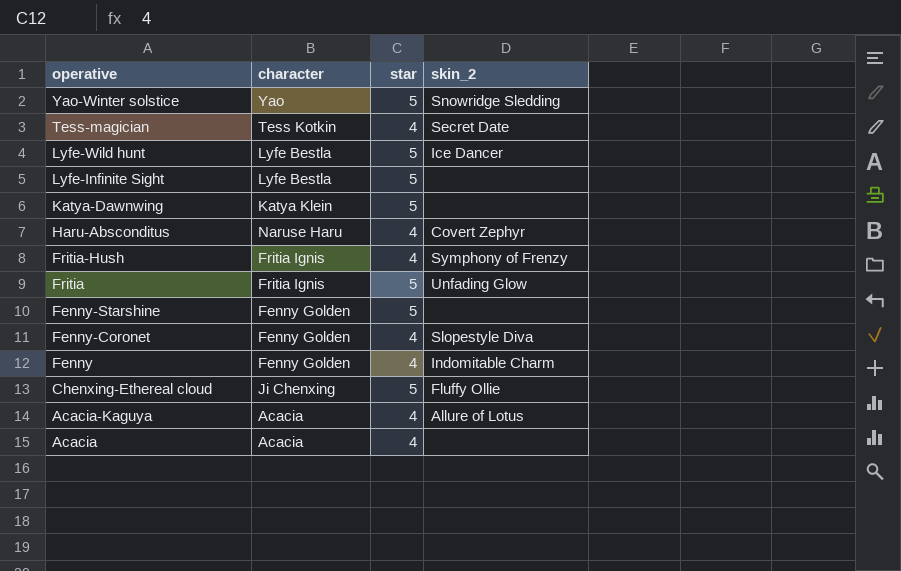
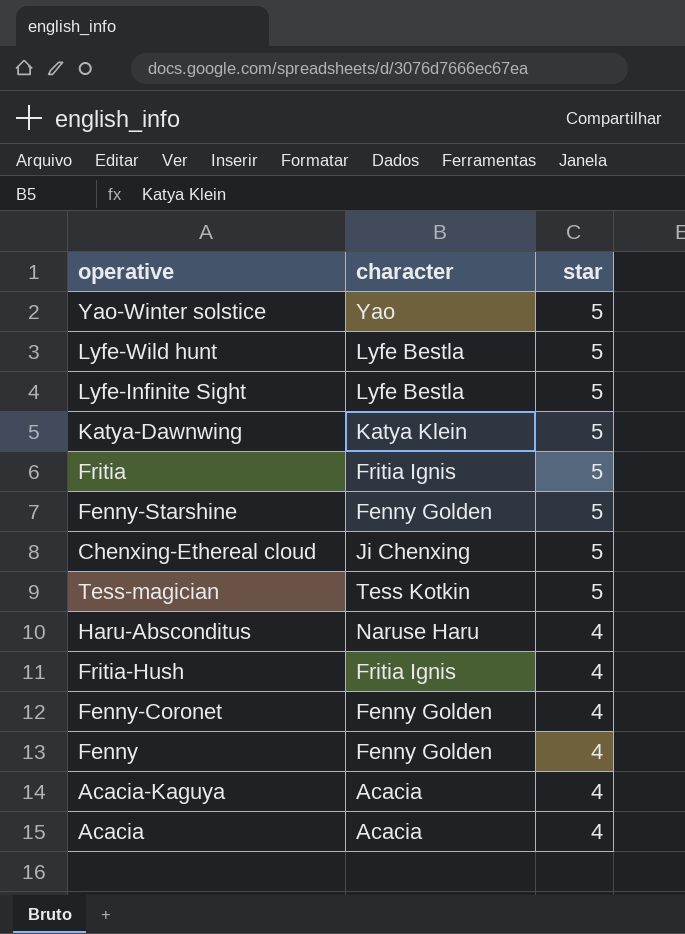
row order: operative descending -> star descending
column skin_2 | position: 4 -> none
Tess-magician | star: 4 -> 5

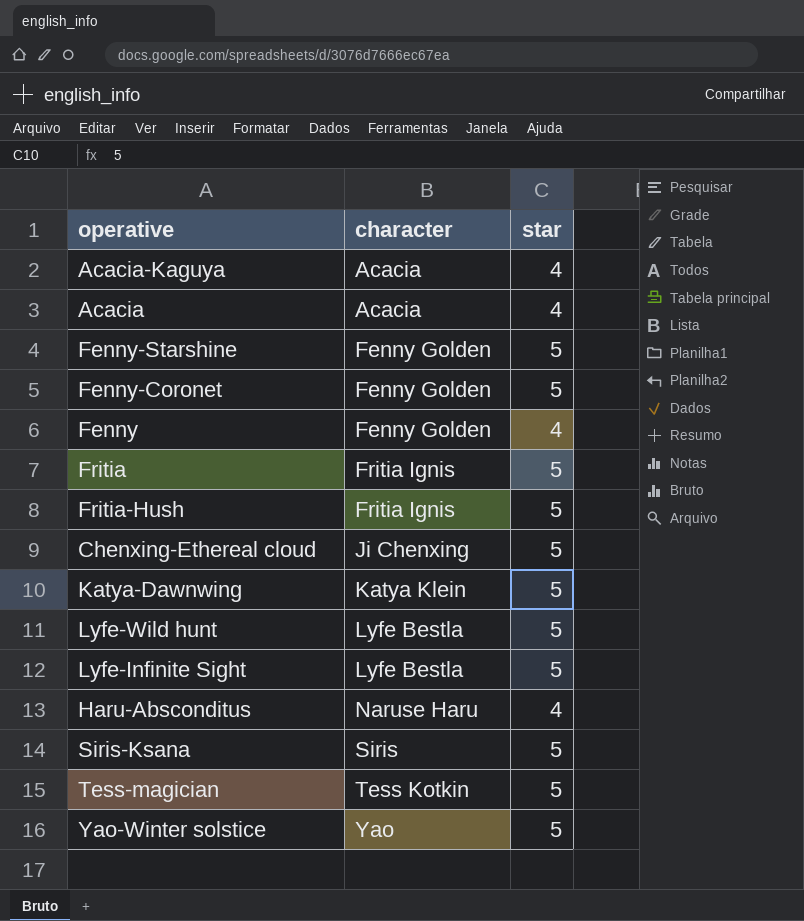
row order: star descending -> character ascending
Fenny-Coronet | star: 4 -> 5
Fritia-Hush | star: 4 -> 5
row Siris-Ksana: none -> Siris | 5

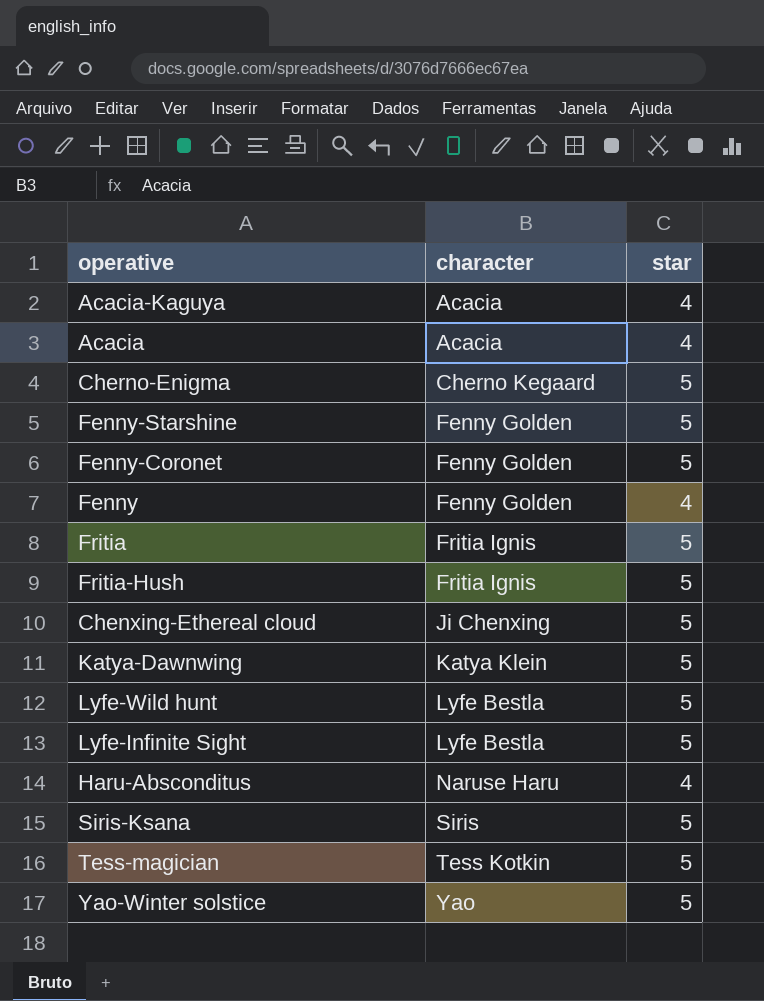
row Cherno-Enigma: none -> Cherno Kegaard | 5

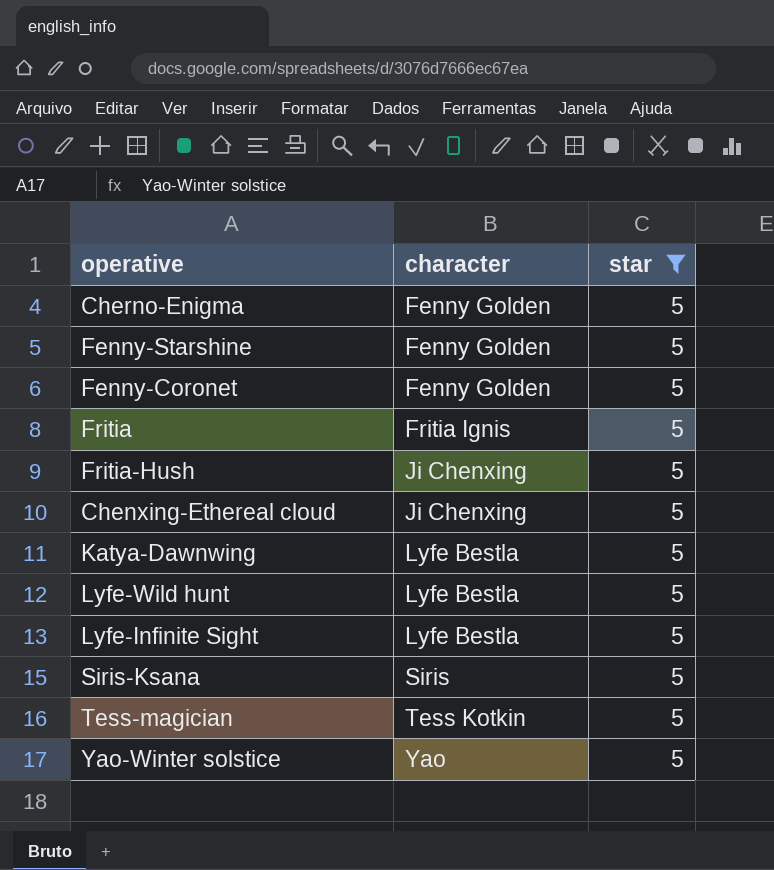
filter: none -> star = 5
Cherno-Enigma | character: Cherno Kegaard -> Fenny Golden
Fritia-Hush | character: Fritia Ignis -> Ji Chenxing
Katya-Dawnwing | character: Katya Klein -> Lyfe Bestla

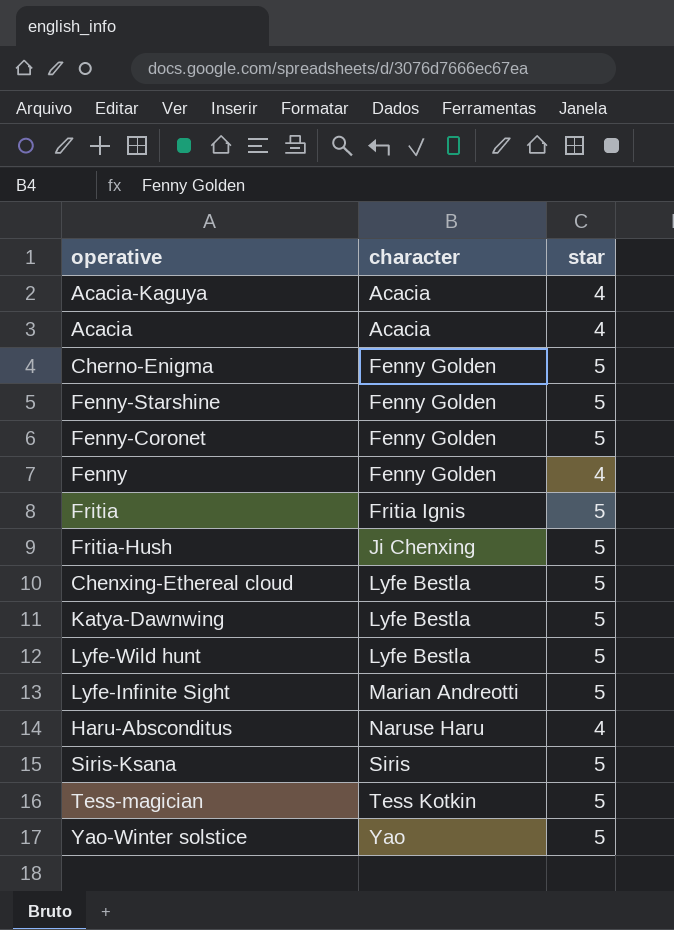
filter: star = 5 -> none
Chenxing-Ethereal cloud | character: Ji Chenxing -> Lyfe Bestla
Lyfe-Infinite Sight | character: Lyfe Bestla -> Marian Andreotti

